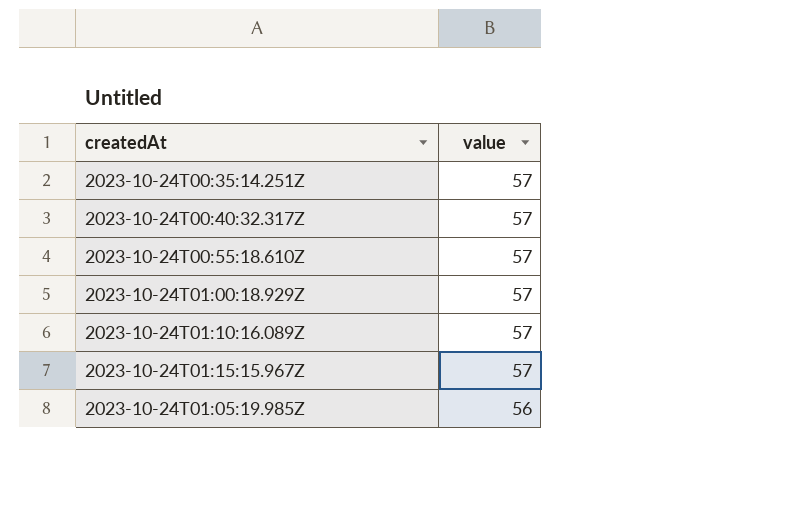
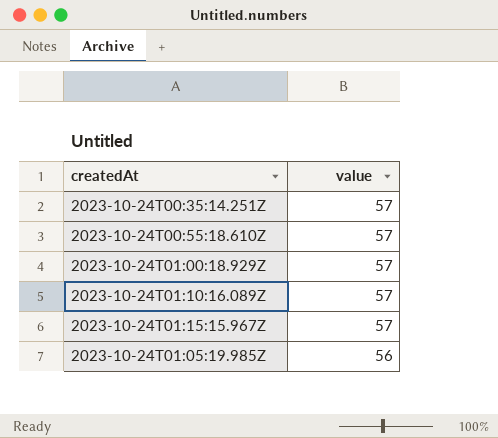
row 2023-10-24T00:40:32.317Z: 57 -> none

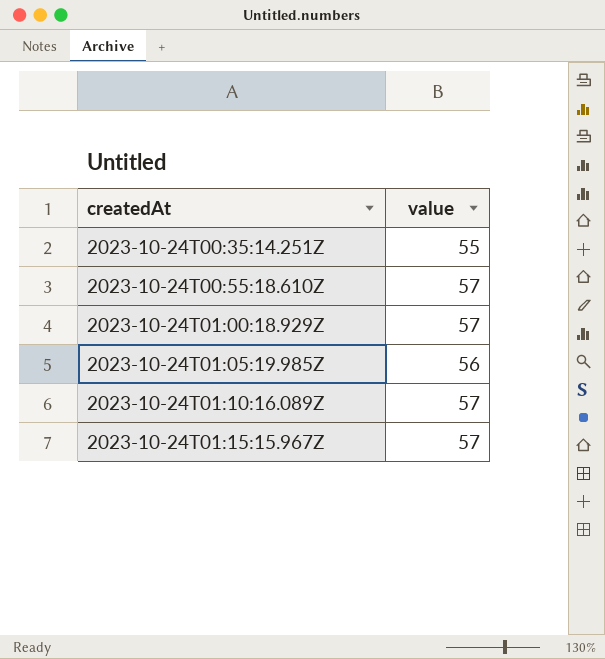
row order: value descending -> createdAt ascending
2023-10-24T00:35:14.251Z | value: 57 -> 55

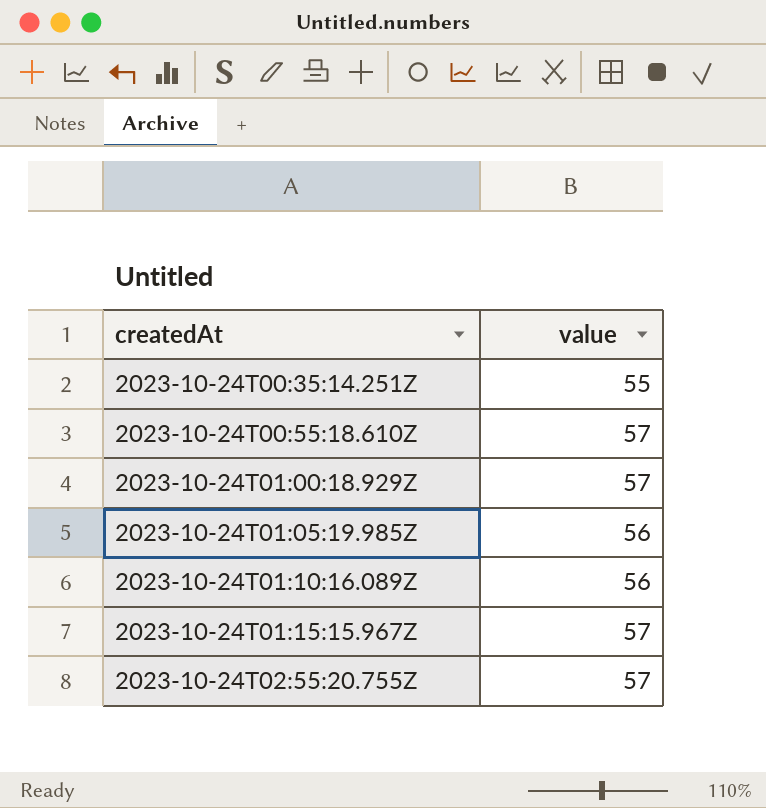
2023-10-24T01:10:16.089Z | value: 57 -> 56
row 2023-10-24T02:55:20.755Z: none -> 57

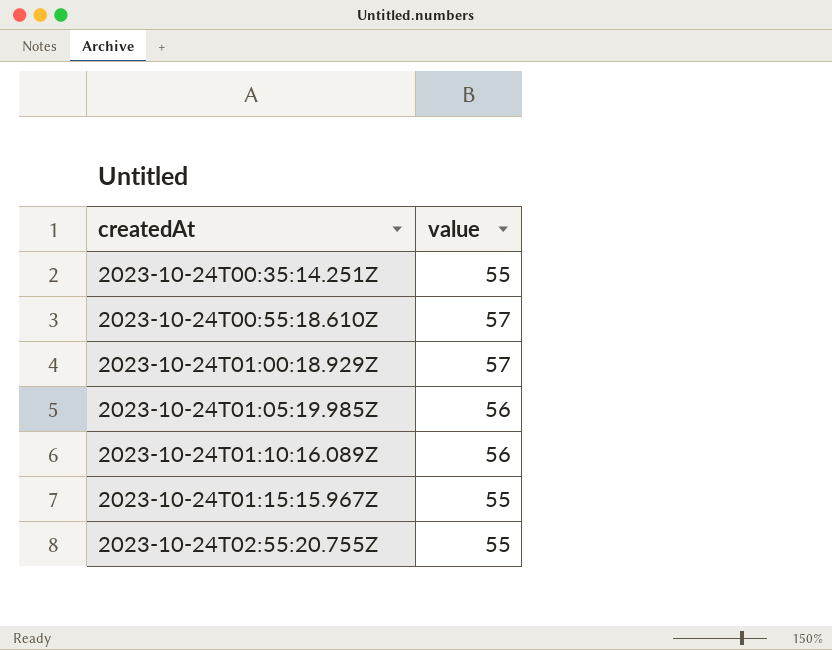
2023-10-24T01:15:15.967Z | value: 57 -> 55
2023-10-24T02:55:20.755Z | value: 57 -> 55

